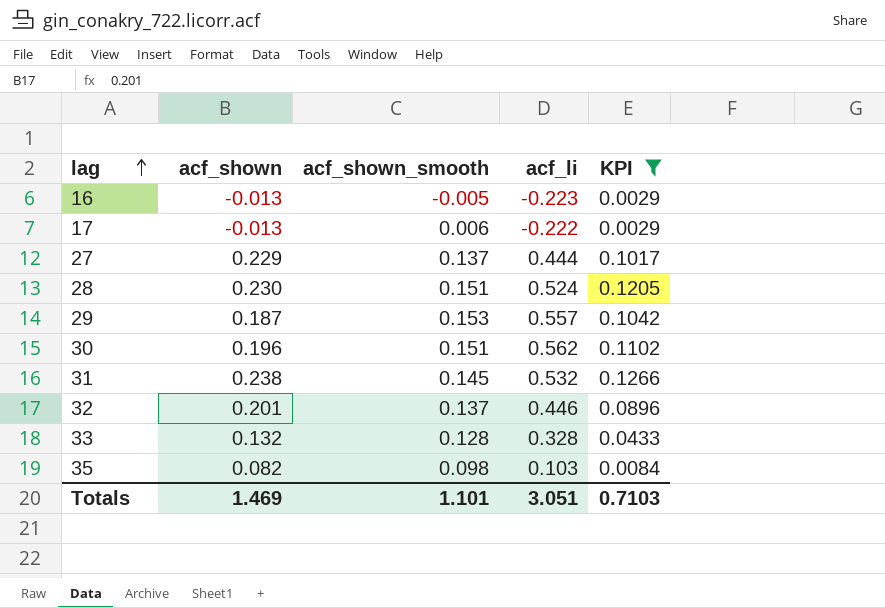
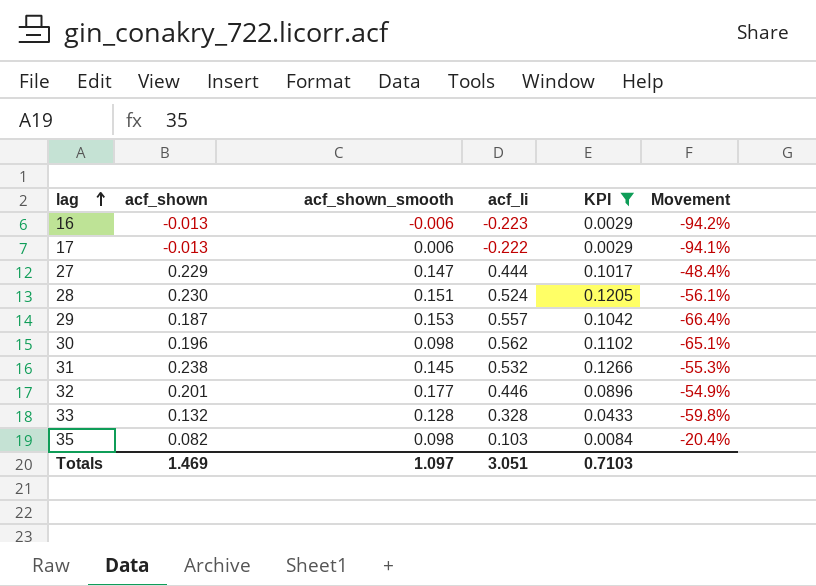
column Movement | formula: none -> ([acf_shown] - [acf_li]) / [acf_li]
16 | acf_shown_smooth: -0.005 -> -0.006
27 | acf_shown_smooth: 0.137 -> 0.147
30 | acf_shown_smooth: 0.151 -> 0.098
32 | acf_shown_smooth: 0.137 -> 0.177
Totals | acf_shown_smooth: 1.101 -> 1.097

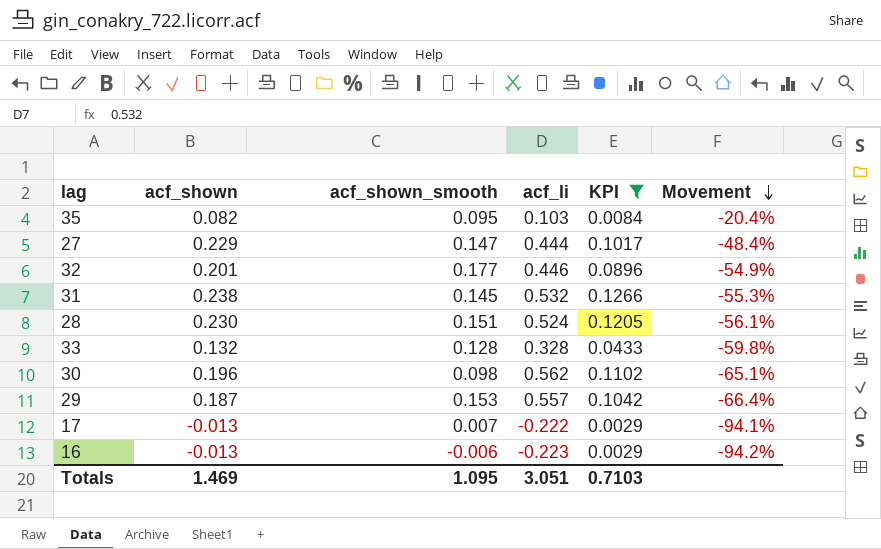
row order: lag ascending -> Movement descending
35 | acf_shown_smooth: 0.098 -> 0.095
17 | acf_shown_smooth: 0.006 -> 0.007
Totals | acf_shown_smooth: 1.097 -> 1.095

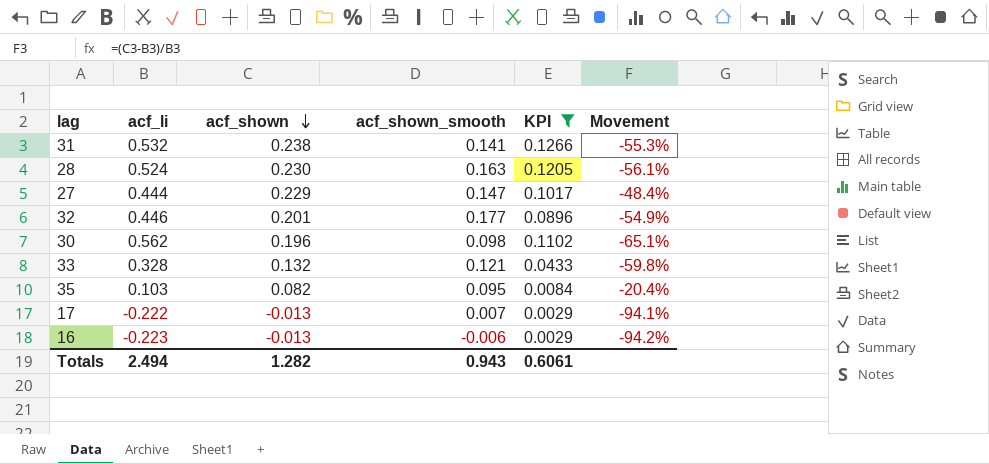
row order: Movement descending -> acf_shown descending
column acf_li | position: 4 -> 2
row 29: 0.187 | 0.153 | 0.557 | 0.1042 | -66.4% -> none
31 | acf_shown_smooth: 0.145 -> 0.141
28 | acf_shown_smooth: 0.151 -> 0.163
33 | acf_shown_smooth: 0.128 -> 0.121
Totals | acf_li: 3.051 -> 2.494
Totals | acf_shown: 1.469 -> 1.282
Totals | acf_shown_smooth: 1.095 -> 0.943
Totals | KPI: 0.7103 -> 0.6061

